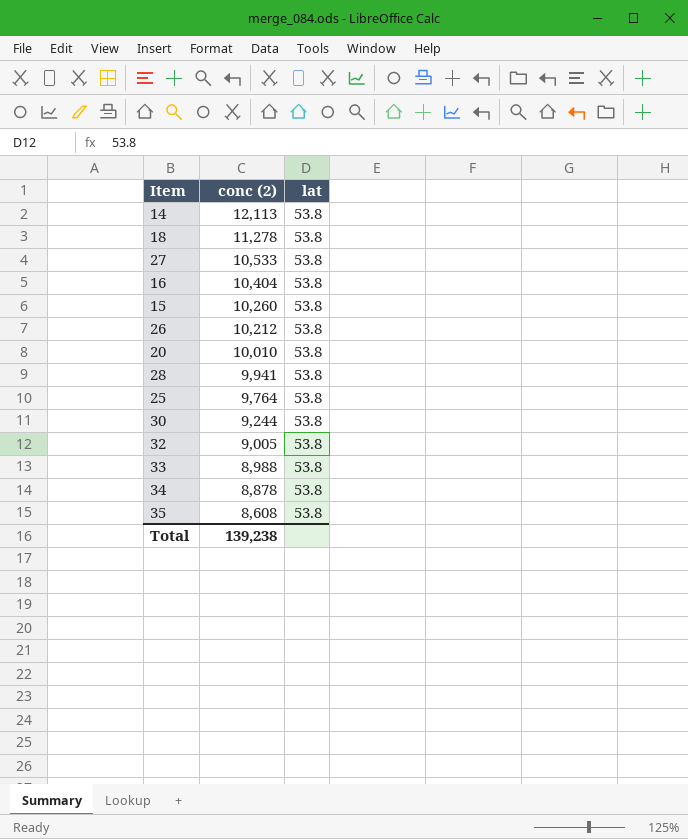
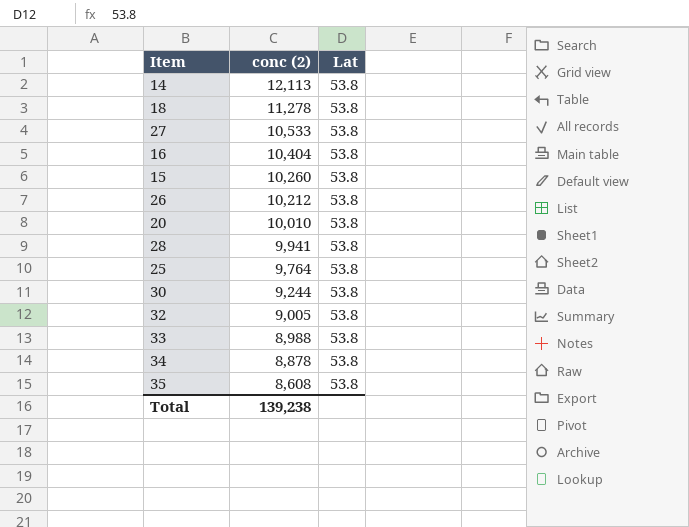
column name: lat -> Lat

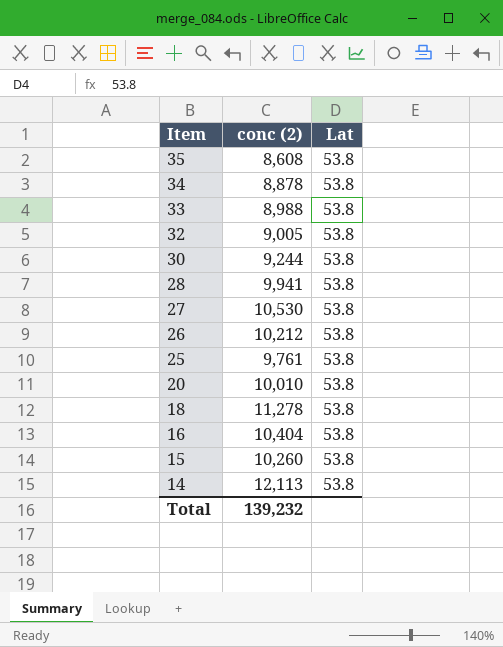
row order: conc (2) descending -> Item descending
27 | conc (2): 10,533 -> 10,530
25 | conc (2): 9,764 -> 9,761
Total | conc (2): 139,238 -> 139,232

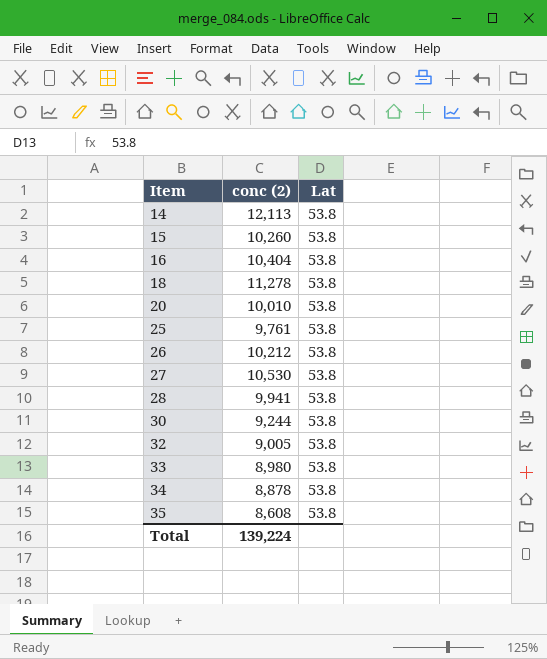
row order: Item descending -> Item ascending
33 | conc (2): 8,988 -> 8,980
Total | conc (2): 139,232 -> 139,224

